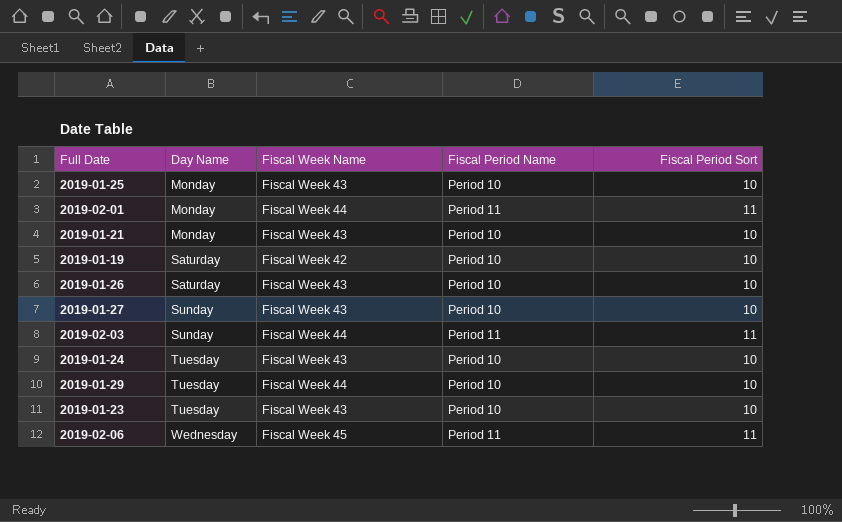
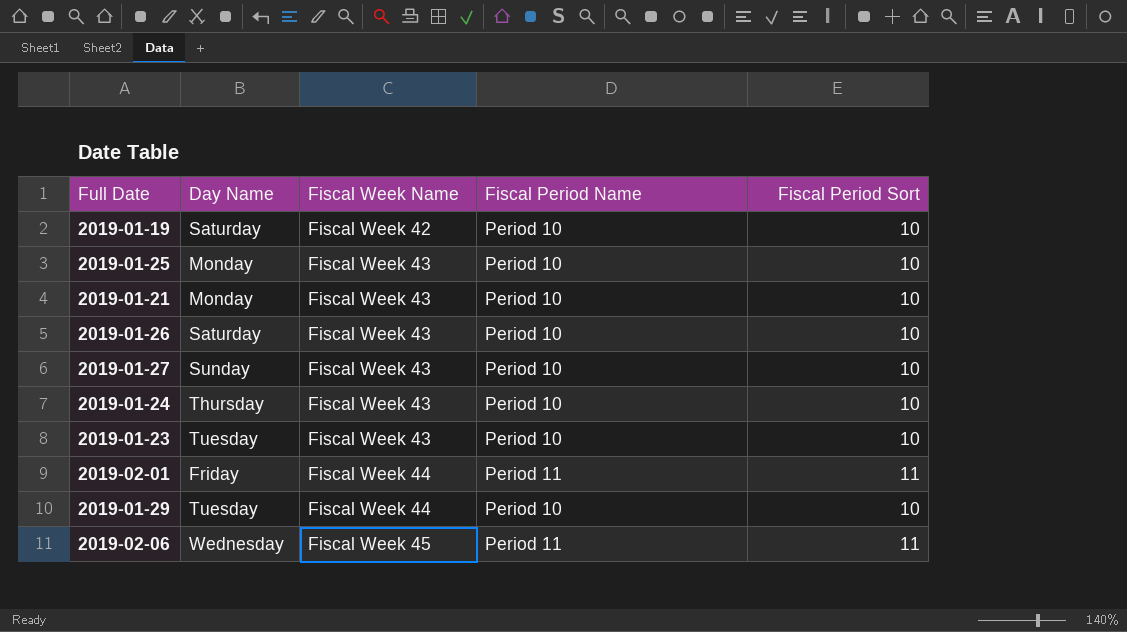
row order: Day Name ascending -> Fiscal Week Name ascending
row 2019-02-03: Sunday | Fiscal Week 44 | Period 11 | 11 -> none
2019-01-24 | Day Name: Tuesday -> Thursday
2019-02-01 | Day Name: Monday -> Friday

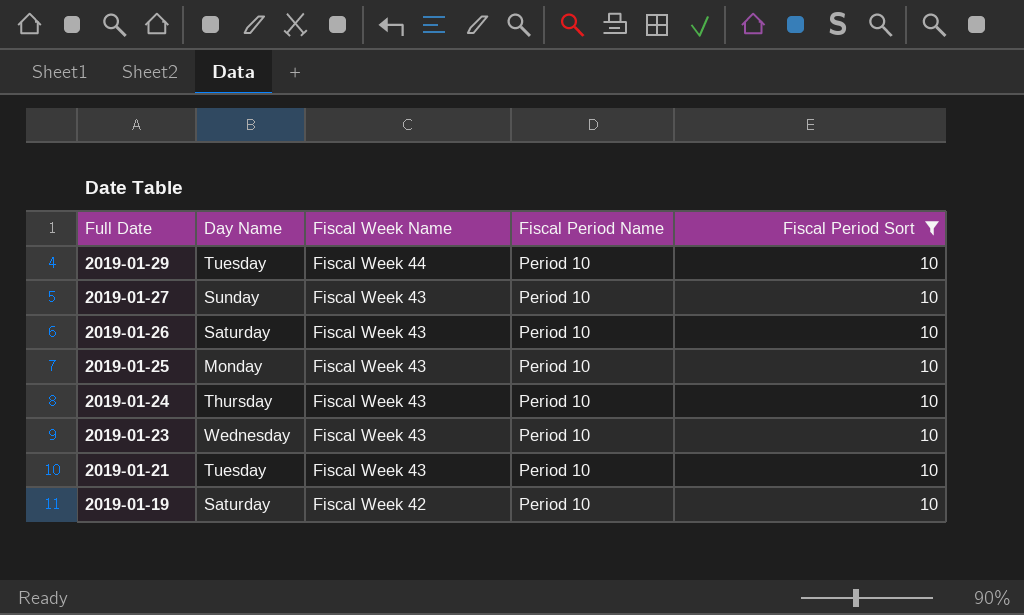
filter: none -> Fiscal Period Sort = 10
row order: Fiscal Week Name ascending -> Full Date descending
2019-01-23 | Day Name: Tuesday -> Wednesday
2019-01-21 | Day Name: Monday -> Tuesday

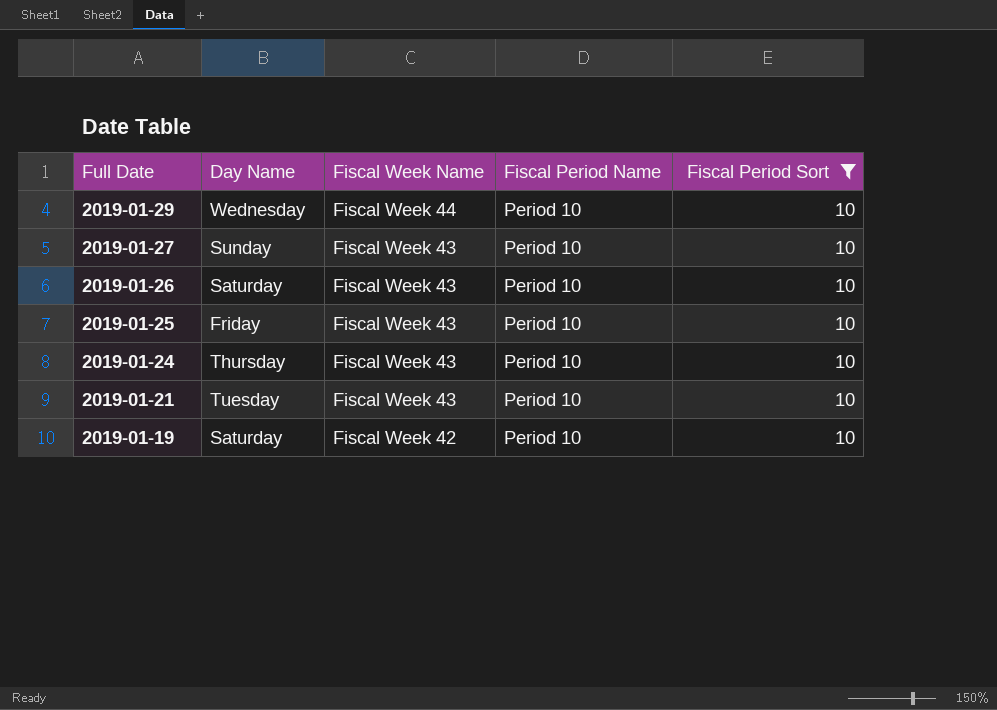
row 2019-01-23: Wednesday | Fiscal Week 43 | Period 10 | 10 -> none
2019-01-29 | Day Name: Tuesday -> Wednesday
2019-01-25 | Day Name: Monday -> Friday

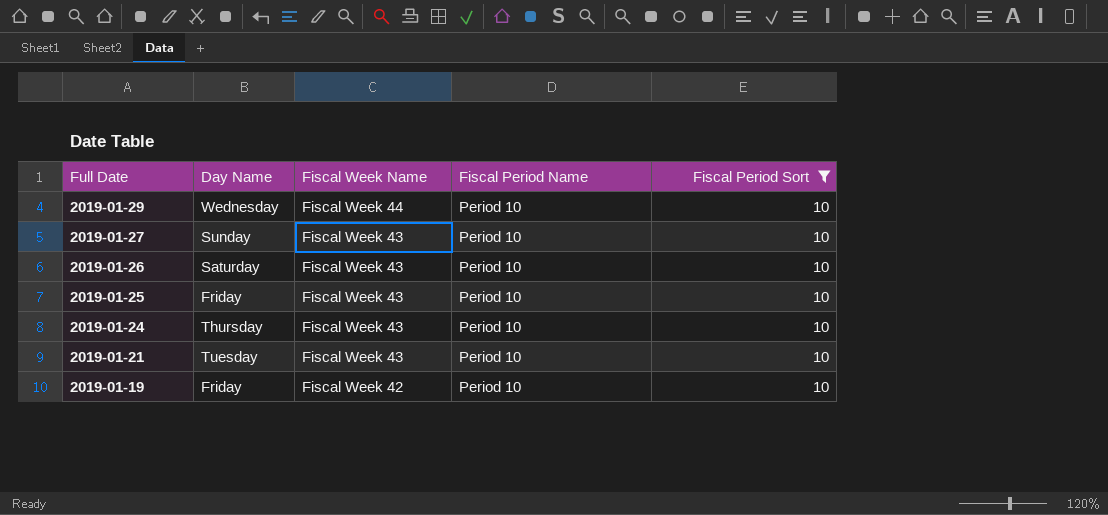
2019-01-19 | Day Name: Saturday -> Friday

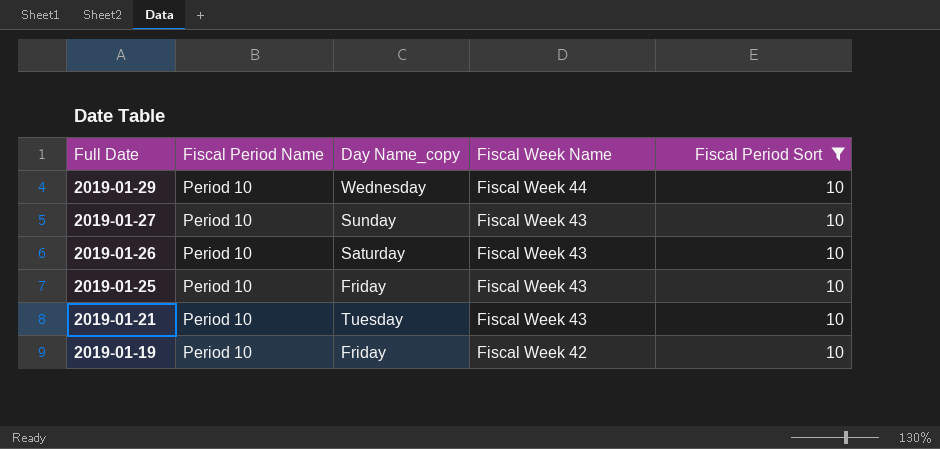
column Fiscal Period Name | position: 4 -> 2
column name: Day Name -> Day Name_copy
row 2019-01-24: Thursday | Fiscal Week 43 | Period 10 | 10 -> none

